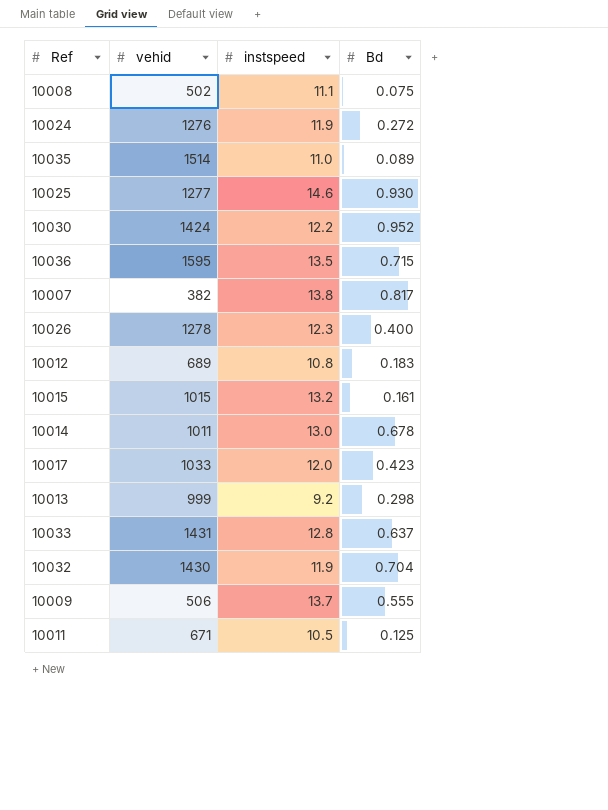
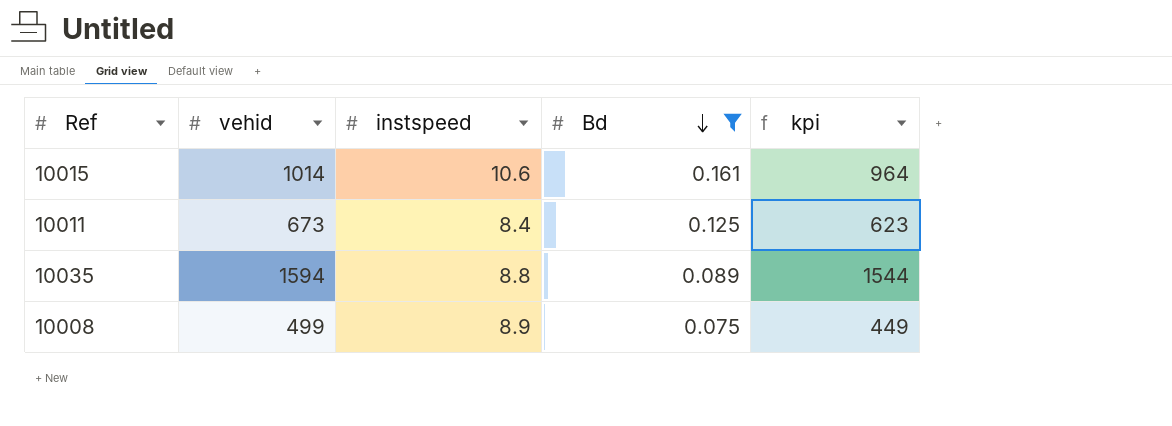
filter: none -> Bd <= 0.161
row order: none -> Bd descending
column kpi | formula: none -> [vehid] - 50
10015 | vehid: 1015 -> 1014
10015 | instspeed: 13.2 -> 10.6
10011 | vehid: 671 -> 673
10011 | instspeed: 10.5 -> 8.4
10035 | vehid: 1514 -> 1594
10035 | instspeed: 11.0 -> 8.8
10008 | vehid: 502 -> 499
10008 | instspeed: 11.1 -> 8.9

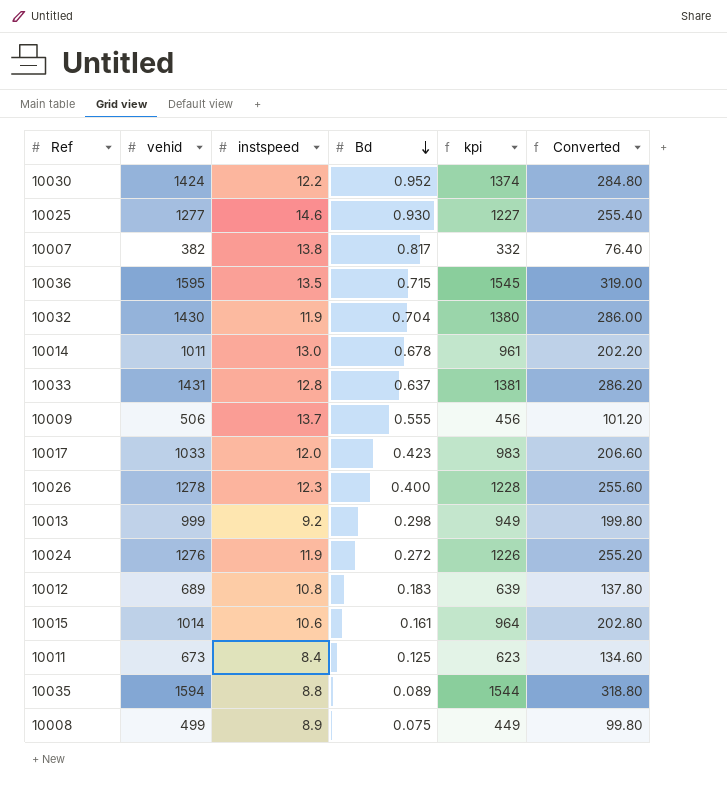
filter: Bd <= 0.161 -> none
column Converted | formula: none -> [vehid] * 0.2

